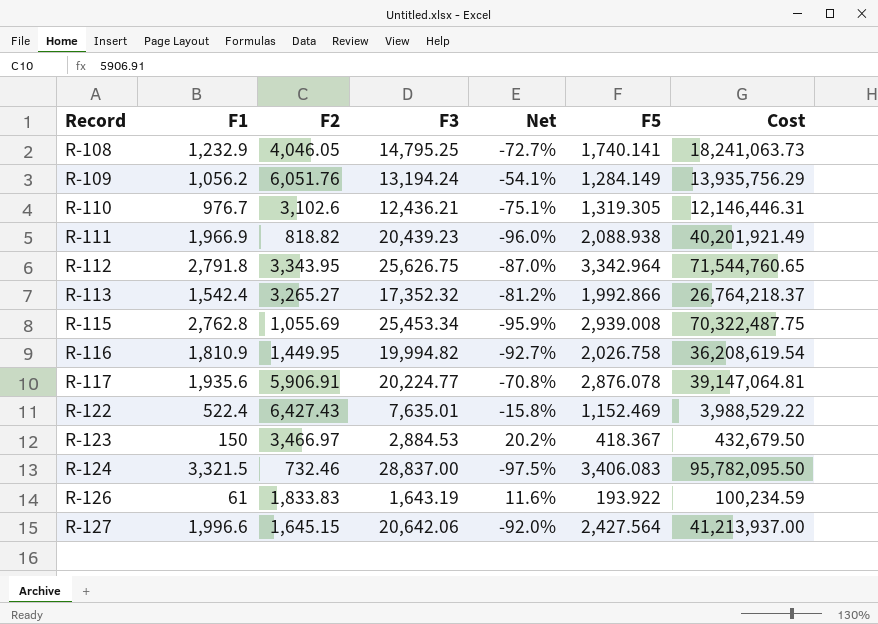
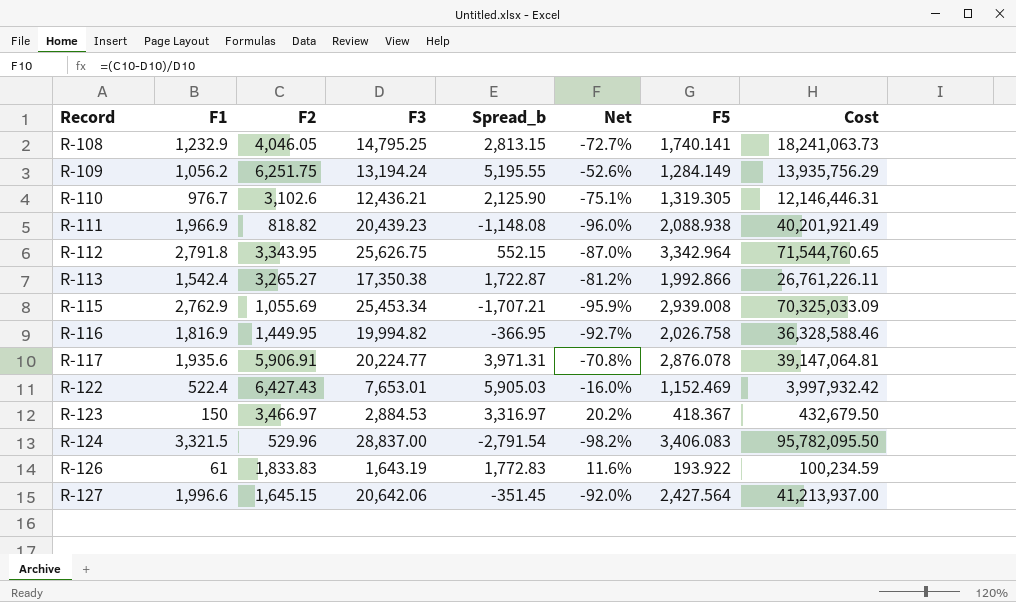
column Spread_b | formula: none -> [F2] - [F1]
R-109 | F2: 6,051.76 -> 6,251.75
R-109 | Net: -54.1% -> -52.6%
R-113 | F3: 17,352.32 -> 17,350.38
R-113 | Cost: 26,764,218.37 -> 26,761,226.11
R-115 | F1: 2,762.8 -> 2,762.9
R-115 | Cost: 70,322,487.75 -> 70,325,033.09
R-116 | F1: 1,810.9 -> 1,816.9
R-116 | Cost: 36,208,619.54 -> 36,328,588.46
R-122 | F3: 7,635.01 -> 7,653.01
R-122 | Net: -15.8% -> -16.0%
R-122 | Cost: 3,988,529.22 -> 3,997,932.42
R-124 | F2: 732.46 -> 529.96
R-124 | Net: -97.5% -> -98.2%

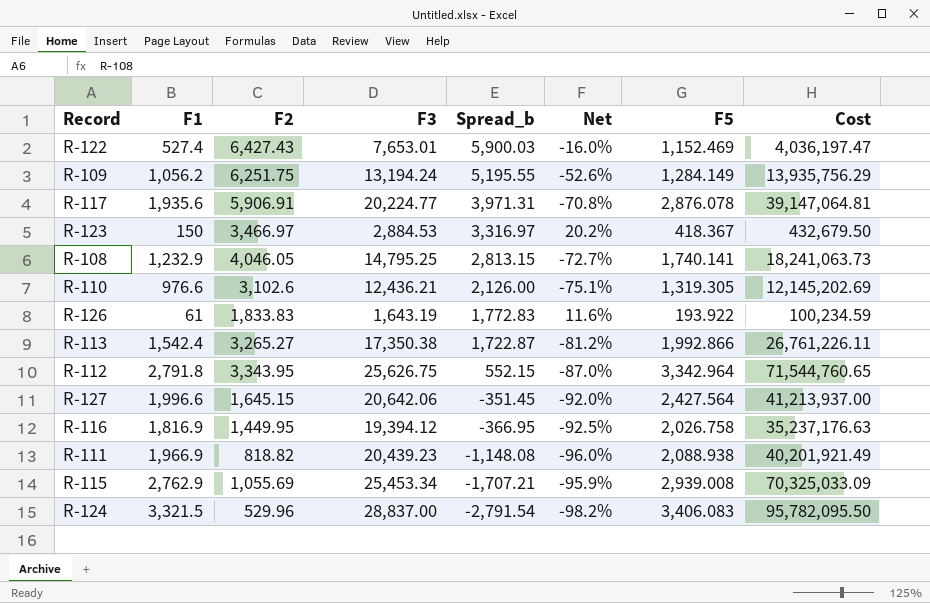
row order: Record ascending -> Spread_b descending
R-122 | F1: 522.4 -> 527.4
R-122 | Spread_b: 5,905.03 -> 5,900.03
R-122 | Cost: 3,997,932.42 -> 4,036,197.47
R-110 | F1: 976.7 -> 976.6
R-110 | Spread_b: 2,125.90 -> 2,126.00
R-110 | Cost: 12,146,446.31 -> 12,145,202.69
R-116 | F3: 19,994.82 -> 19,394.12
R-116 | Net: -92.7% -> -92.5%
R-116 | Cost: 36,328,588.46 -> 35,237,176.63

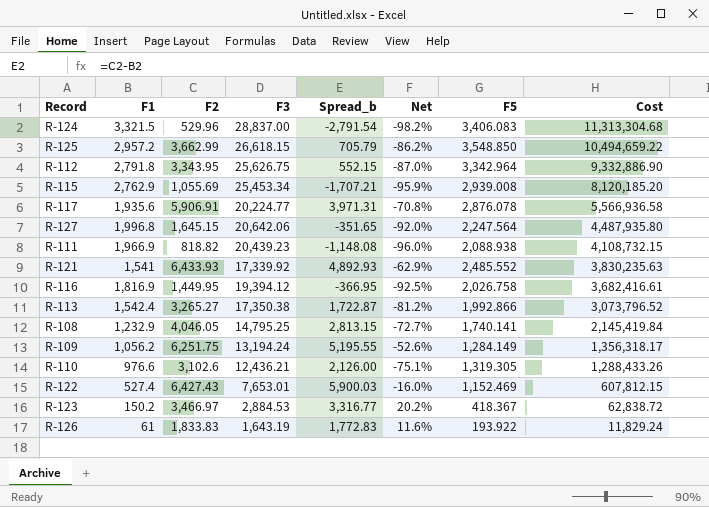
row order: Spread_b descending -> Cost descending
column Cost | formula: [F1] * [F3] -> [F1] * [F5]
row R-125: none -> 2,957.2 | 3,662.99 | 26,618.15 | 705.79 | -86.2% | 3,548.850 | 10,494,659.22
R-127 | F1: 1,996.6 -> 1,996.8
R-127 | Spread_b: -351.45 -> -351.65
R-127 | F5: 2,427.564 -> 2,247.564
row R-121: none -> 1,541 | 6,433.93 | 17,339.92 | 4,892.93 | -62.9% | 2,485.552 | 3,830,235.63
R-123 | F1: 150 -> 150.2
R-123 | Spread_b: 3,316.97 -> 3,316.77

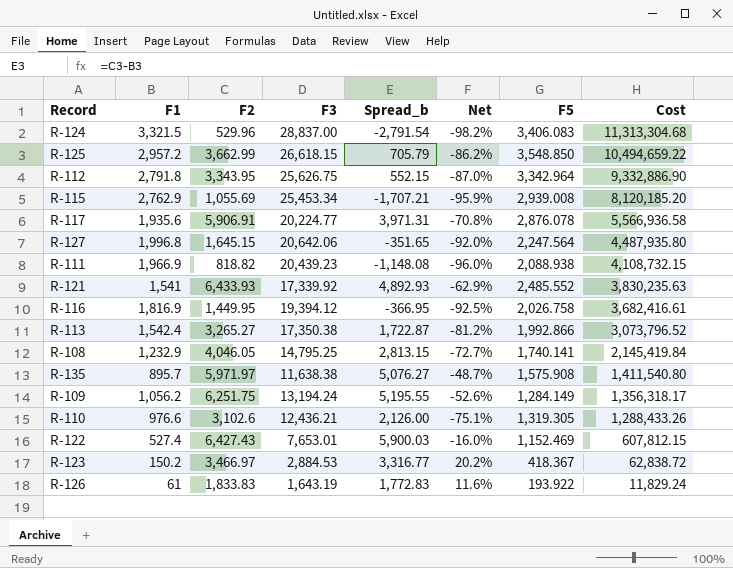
row R-135: none -> 895.7 | 5,971.97 | 11,638.38 | 5,076.27 | -48.7% | 1,575.908 | 1,411,540.80

